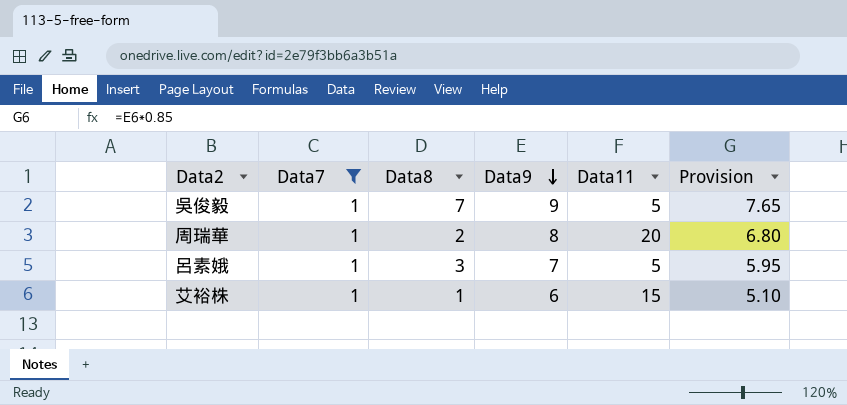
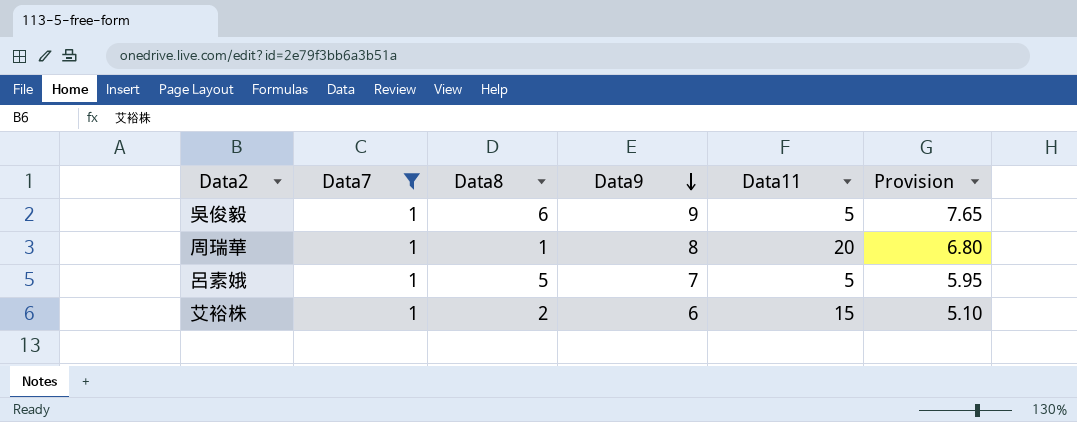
吳俊毅 | Data8: 7 -> 6
周瑞華 | Data8: 2 -> 1
呂素娥 | Data8: 3 -> 5
艾裕株 | Data8: 1 -> 2

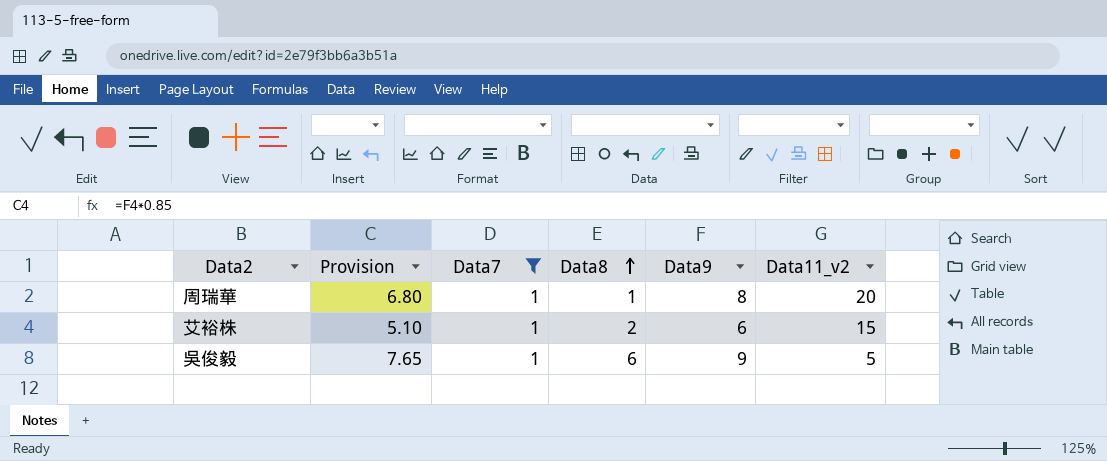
row order: Data9 descending -> Data8 ascending
column Provision | position: 6 -> 2
column name: Data11 -> Data11_v2
row 呂素娥: 1 | 5 | 7 | 5 | 5.95 -> none

